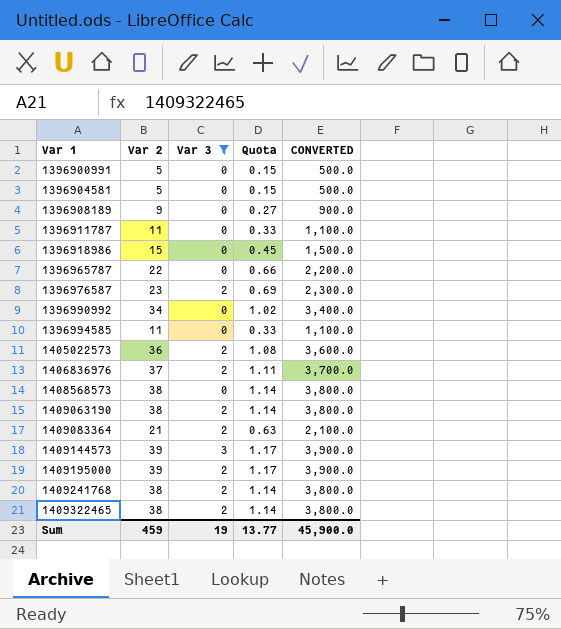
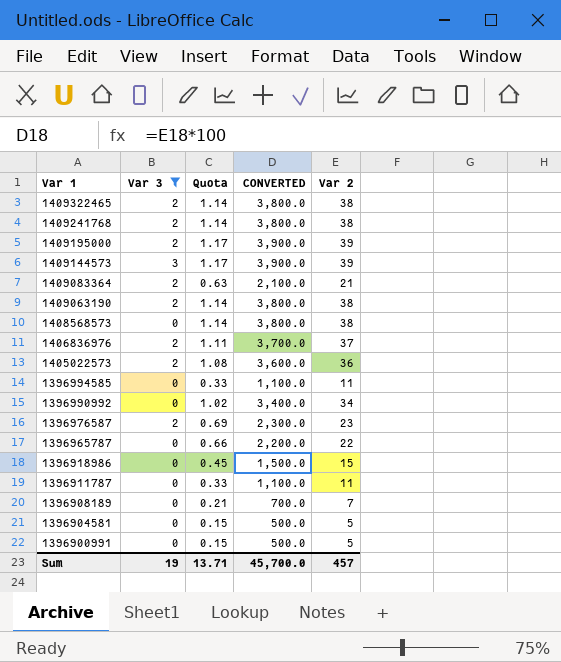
row order: Var 1 ascending -> Var 1 descending
column Var 2 | position: 2 -> 5
1396908189 | Quota: 0.27 -> 0.21
1396908189 | CONVERTED: 900.0 -> 700.0
1396908189 | Var 2: 9 -> 7
Sum | Quota: 13.77 -> 13.71
Sum | CONVERTED: 45,900.0 -> 45,700.0
Sum | Var 2: 459 -> 457

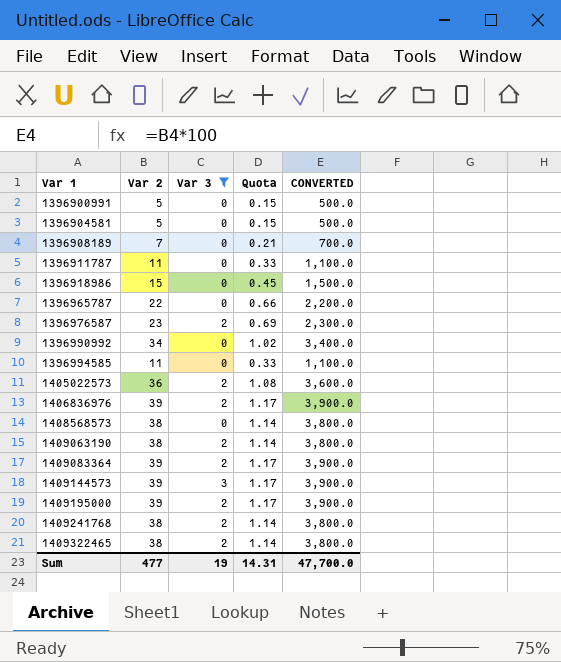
row order: Var 1 descending -> Var 1 ascending
column Var 2 | position: 5 -> 2
1406836976 | Var 2: 37 -> 39
1406836976 | Quota: 1.11 -> 1.17
1406836976 | CONVERTED: 3,700.0 -> 3,900.0
1409083364 | Var 2: 21 -> 39
1409083364 | Quota: 0.63 -> 1.17
1409083364 | CONVERTED: 2,100.0 -> 3,900.0
Sum | Var 2: 457 -> 477
Sum | Quota: 13.71 -> 14.31
Sum | CONVERTED: 45,700.0 -> 47,700.0

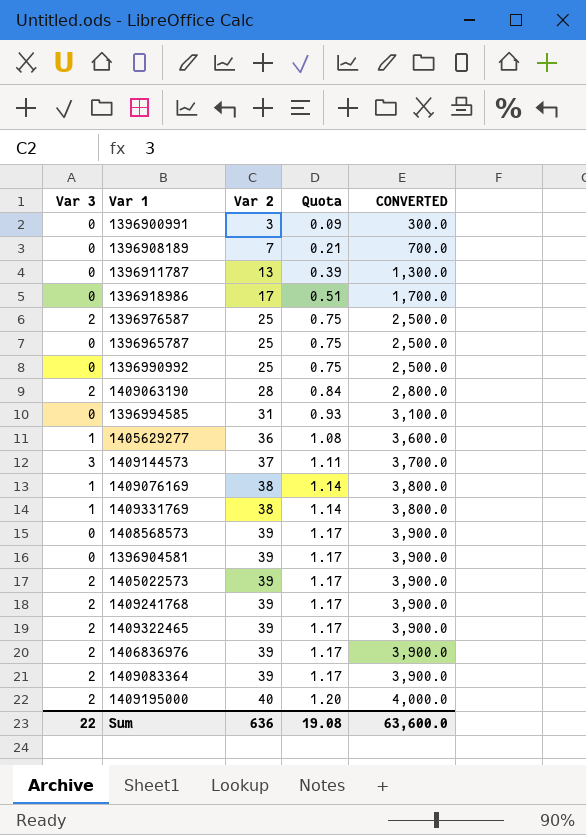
filter: Var 3 != 1 -> none
row order: Var 1 ascending -> Var 2 ascending
column Var 3 | position: 3 -> 1
1396900991 | Var 2: 5 -> 3
1396900991 | Quota: 0.15 -> 0.09
1396900991 | CONVERTED: 500.0 -> 300.0
1396911787 | Var 2: 11 -> 13
1396911787 | Quota: 0.33 -> 0.39
1396911787 | CONVERTED: 1,100.0 -> 1,300.0
1396918986 | Var 2: 15 -> 17
1396918986 | Quota: 0.45 -> 0.51
1396918986 | CONVERTED: 1,500.0 -> 1,700.0
1396976587 | Var 2: 23 -> 25
1396976587 | Quota: 0.69 -> 0.75
1396976587 | CONVERTED: 2,300.0 -> 2,500.0
1396965787 | Var 2: 22 -> 25
1396965787 | Quota: 0.66 -> 0.75
1396965787 | CONVERTED: 2,200.0 -> 2,500.0
1396990992 | Var 2: 34 -> 25
1396990992 | Quota: 1.02 -> 0.75
1396990992 | CONVERTED: 3,400.0 -> 2,500.0
1409063190 | Var 2: 38 -> 28
1409063190 | Quota: 1.14 -> 0.84
1409063190 | CONVERTED: 3,800.0 -> 2,800.0
1396994585 | Var 2: 11 -> 31
1396994585 | Quota: 0.33 -> 0.93
1396994585 | CONVERTED: 1,100.0 -> 3,100.0
1409144573 | Var 2: 39 -> 37
1409144573 | Quota: 1.17 -> 1.11
1409144573 | CONVERTED: 3,900.0 -> 3,700.0
1408568573 | Var 2: 38 -> 39
1408568573 | Quota: 1.14 -> 1.17
1408568573 | CONVERTED: 3,800.0 -> 3,900.0
1396904581 | Var 2: 5 -> 39
1396904581 | Quota: 0.15 -> 1.17
1396904581 | CONVERTED: 500.0 -> 3,900.0
1405022573 | Var 2: 36 -> 39
1405022573 | Quota: 1.08 -> 1.17
1405022573 | CONVERTED: 3,600.0 -> 3,900.0
1409241768 | Var 2: 38 -> 39
1409241768 | Quota: 1.14 -> 1.17
1409241768 | CONVERTED: 3,800.0 -> 3,900.0
1409322465 | Var 2: 38 -> 39
1409322465 | Quota: 1.14 -> 1.17
1409322465 | CONVERTED: 3,800.0 -> 3,900.0
1409195000 | Var 2: 39 -> 40
1409195000 | Quota: 1.17 -> 1.20
1409195000 | CONVERTED: 3,900.0 -> 4,000.0
Sum | Var 3: 19 -> 22
Sum | Var 2: 477 -> 636
Sum | Quota: 14.31 -> 19.08
Sum | CONVERTED: 47,700.0 -> 63,600.0

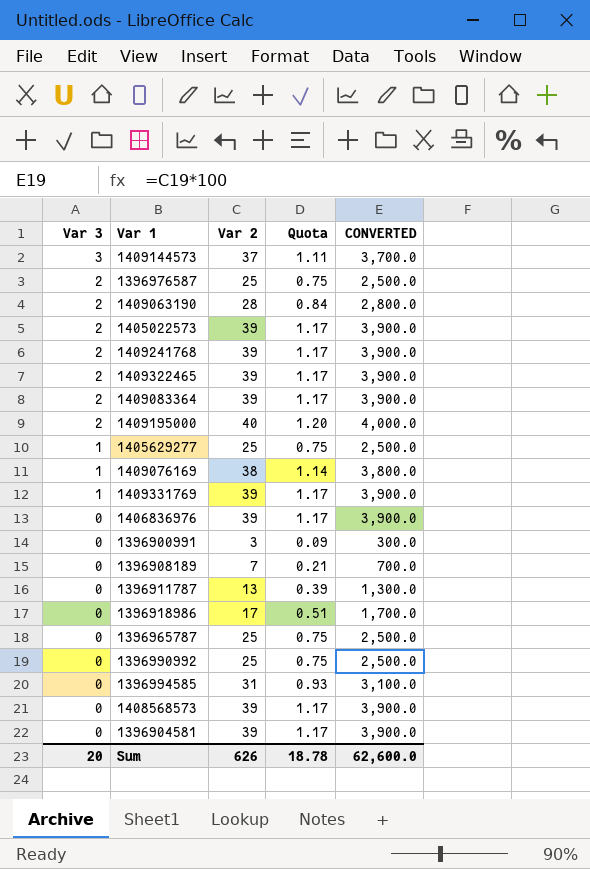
row order: Var 2 ascending -> Var 3 descending
1405629277 | Var 2: 36 -> 25
1405629277 | Quota: 1.08 -> 0.75
1405629277 | CONVERTED: 3,600.0 -> 2,500.0
1409331769 | Var 2: 38 -> 39
1409331769 | Quota: 1.14 -> 1.17
1409331769 | CONVERTED: 3,800.0 -> 3,900.0
1406836976 | Var 3: 2 -> 0
Sum | Var 3: 22 -> 20
Sum | Var 2: 636 -> 626
Sum | Quota: 19.08 -> 18.78
Sum | CONVERTED: 63,600.0 -> 62,600.0

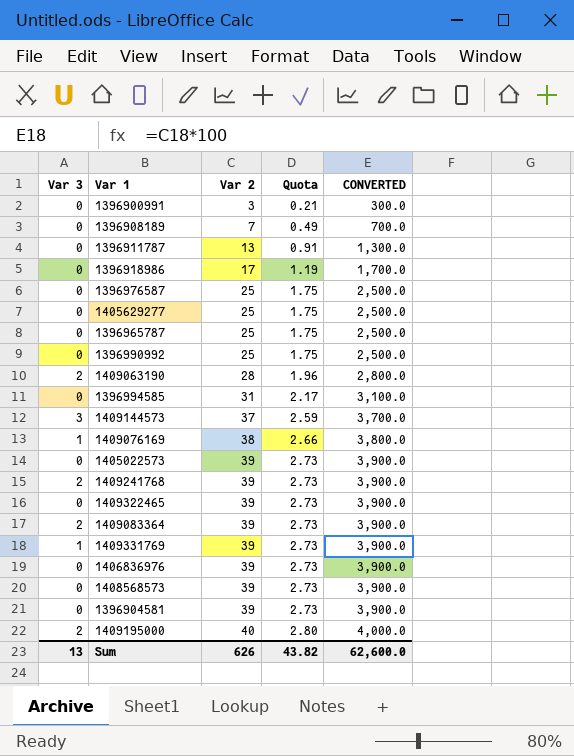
row order: Var 3 descending -> Var 2 ascending
column Quota | formula: [Var 2] * 0.03 -> [Var 2] * 0.07
1396976587 | Var 3: 2 -> 0
1405629277 | Var 3: 1 -> 0
1405022573 | Var 3: 2 -> 0
1409322465 | Var 3: 2 -> 0
Sum | Var 3: 20 -> 13
Sum | Quota: 18.78 -> 43.82

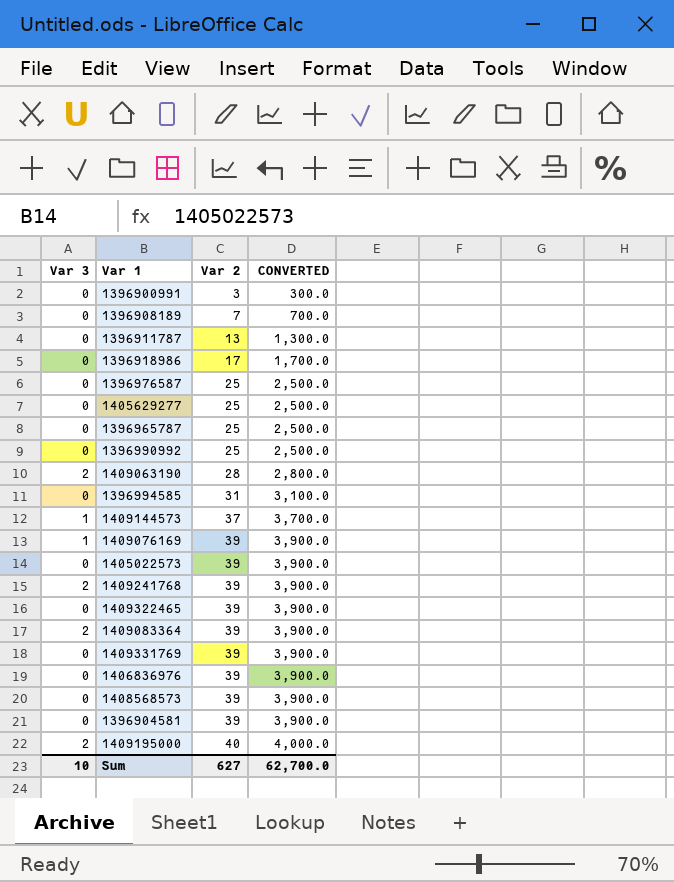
column Quota | formula: [Var 2] * 0.07 -> none
1409144573 | Var 3: 3 -> 1
1409076169 | Var 2: 38 -> 39
1409076169 | CONVERTED: 3,800.0 -> 3,900.0
1409331769 | Var 3: 1 -> 0
Sum | Var 3: 13 -> 10
Sum | Var 2: 626 -> 627
Sum | CONVERTED: 62,600.0 -> 62,700.0

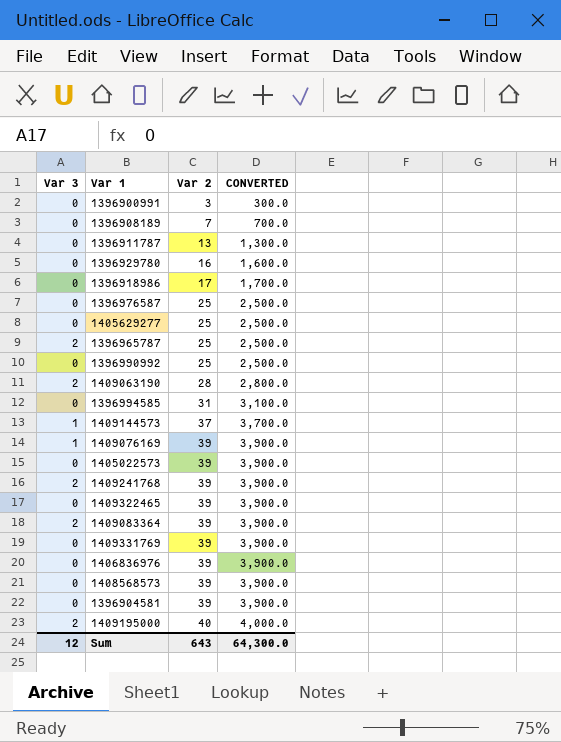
row 1396929780: none -> 0 | 16 | 1,600.0
1396965787 | Var 3: 0 -> 2
Sum | Var 3: 10 -> 12
Sum | Var 2: 627 -> 643
Sum | CONVERTED: 62,700.0 -> 64,300.0

